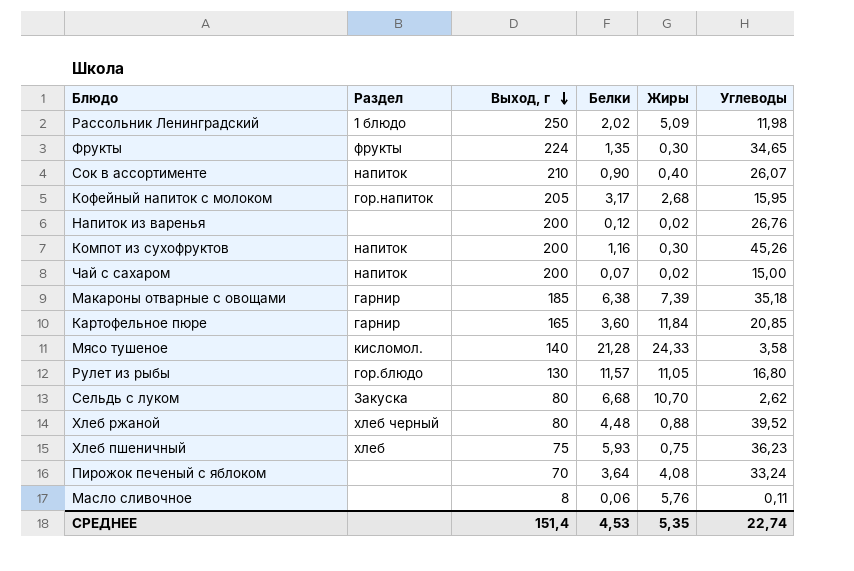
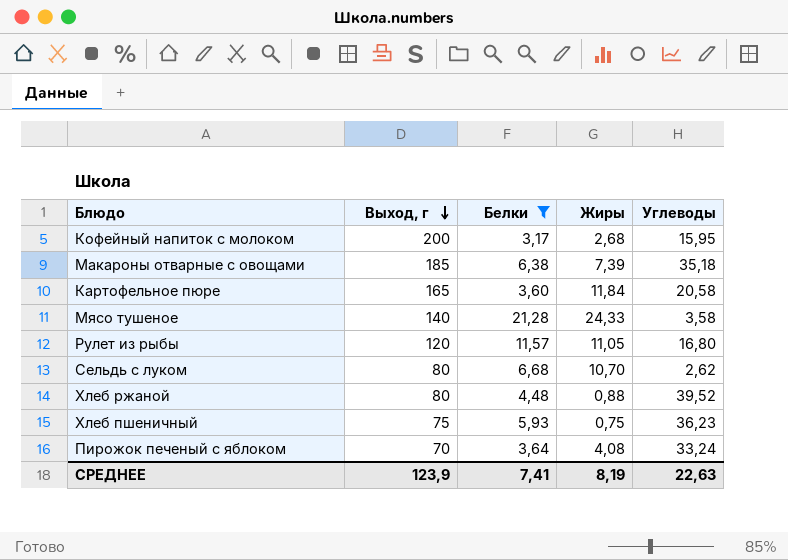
filter: none -> Белки >= 3,17
column Раздел | position: 2 -> none
Кофейный напиток с молоком | Выход, г: 205 -> 200
Картофельное пюре | Углеводы: 20,85 -> 20,58
Рулет из рыбы | Выход, г: 130 -> 120
СРЕДНЕЕ | Выход, г: 151,4 -> 123,9
СРЕДНЕЕ | Белки: 4,53 -> 7,41
СРЕДНЕЕ | Жиры: 5,35 -> 8,19
СРЕДНЕЕ | Углеводы: 22,74 -> 22,63

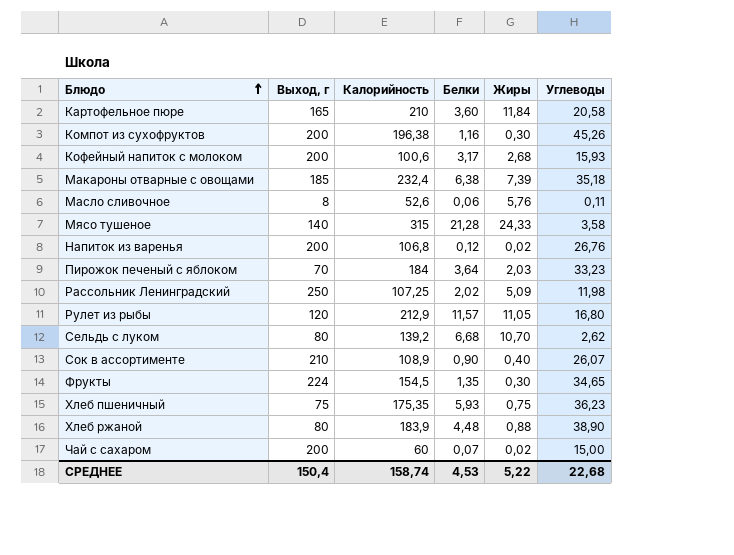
filter: Белки >= 3,17 -> none
row order: Выход, г descending -> Блюдо ascending
column Калорийность | position: none -> 3
Кофейный напиток с молоком | Углеводы: 15,95 -> 15,93
Пирожок печеный с яблоком | Жиры: 4,08 -> 2,03
Пирожок печеный с яблоком | Углеводы: 33,24 -> 33,23
Хлеб ржаной | Углеводы: 39,52 -> 38,90
СРЕДНЕЕ | Выход, г: 123,9 -> 150,4
СРЕДНЕЕ | Белки: 7,41 -> 4,53
СРЕДНЕЕ | Жиры: 8,19 -> 5,22
СРЕДНЕЕ | Углеводы: 22,63 -> 22,68

